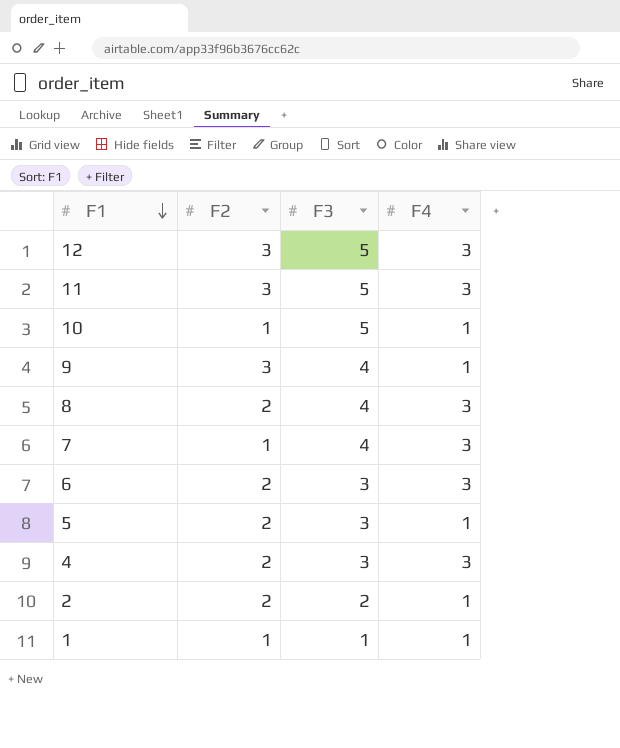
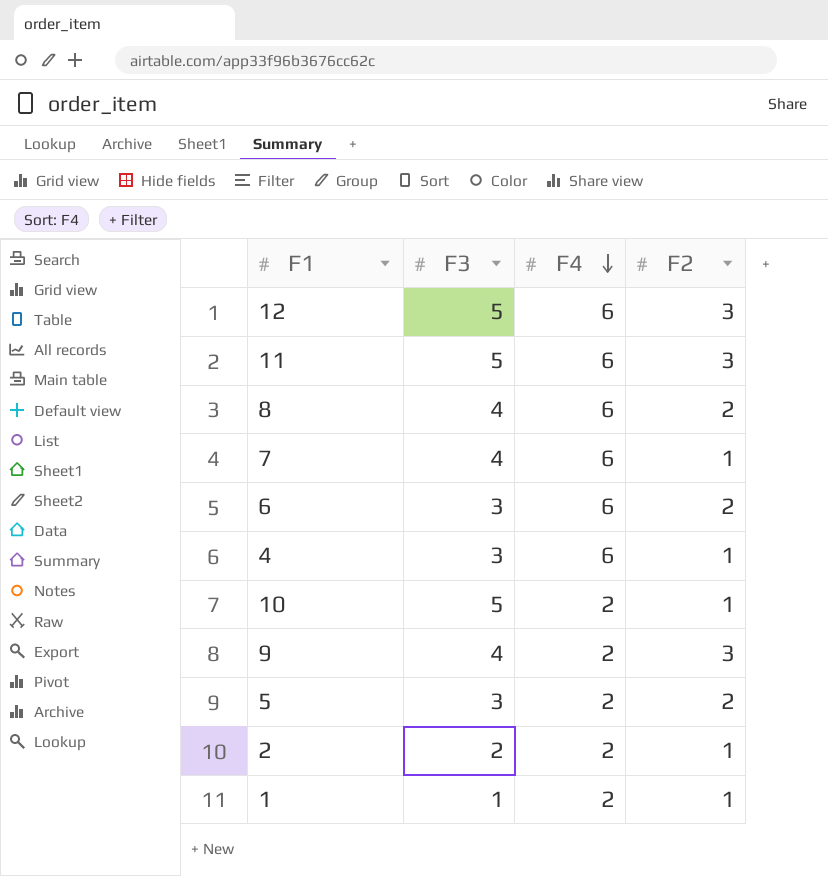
row order: F1 descending -> F4 descending
column F2 | position: 2 -> 4
12 | F4: 3 -> 6
11 | F4: 3 -> 6
8 | F4: 3 -> 6
7 | F4: 3 -> 6
6 | F4: 3 -> 6
4 | F4: 3 -> 6
4 | F2: 2 -> 1
10 | F4: 1 -> 2
9 | F4: 1 -> 2
5 | F4: 1 -> 2
2 | F4: 1 -> 2
2 | F2: 2 -> 1
1 | F4: 1 -> 2

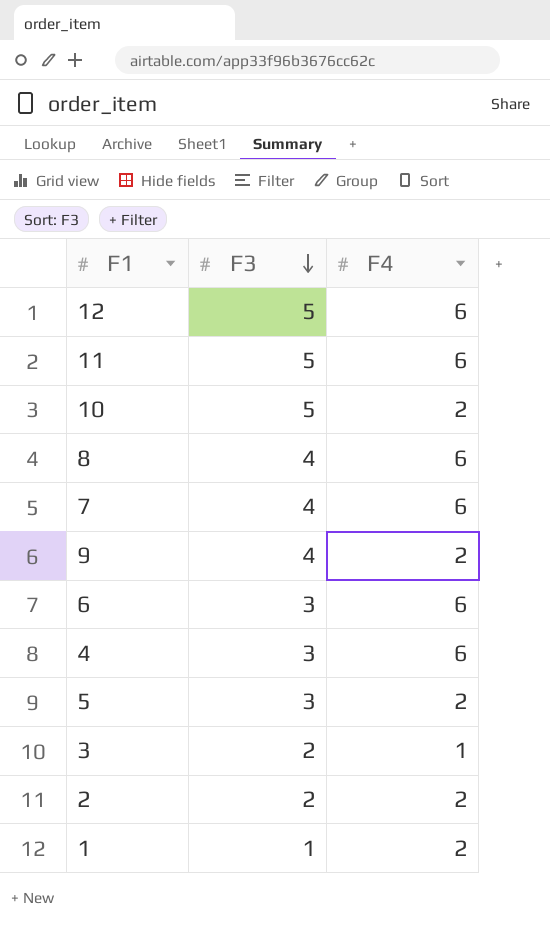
row order: F4 descending -> F3 descending
column F2 | position: 4 -> none
row 3: none -> 2 | 1

